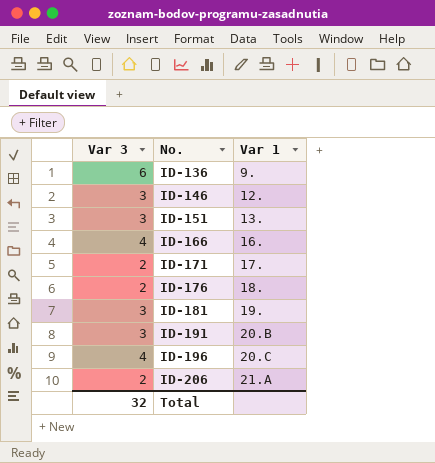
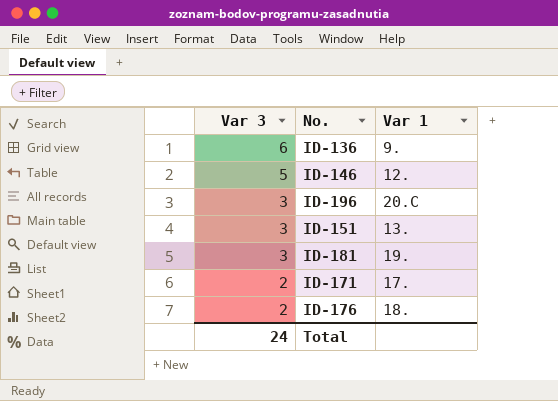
row order: No. ascending -> Var 3 descending
row ID-166: 4 | 16. -> none
row ID-191: 3 | 20.B -> none
row ID-206: 2 | 21.A -> none
ID-146 | Var 3: 3 -> 5
ID-196 | Var 3: 4 -> 3
Total | Var 3: 32 -> 24

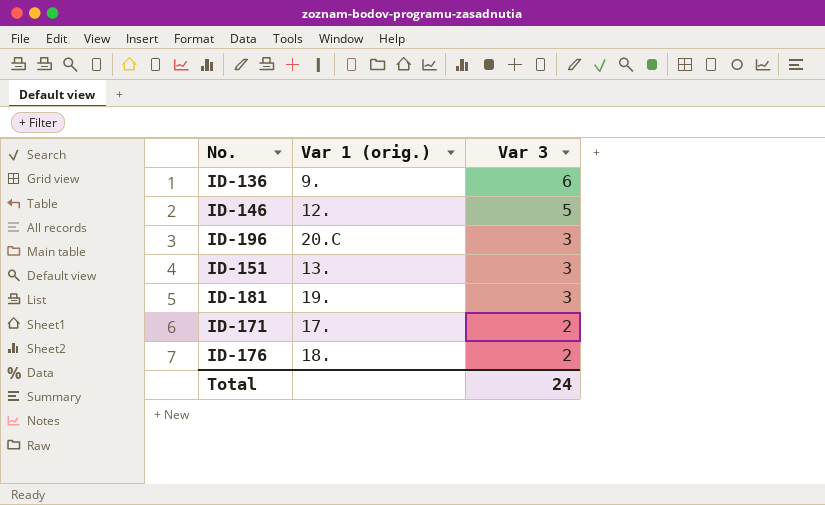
column name: Var 1 -> Var 1 (orig.)
column Var 3 | position: 1 -> 3

